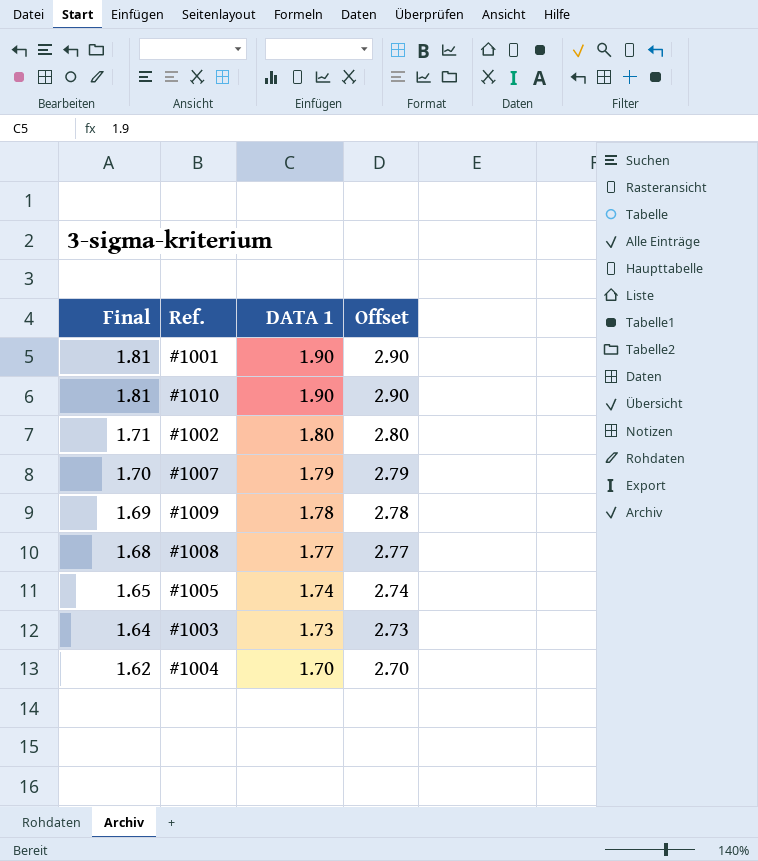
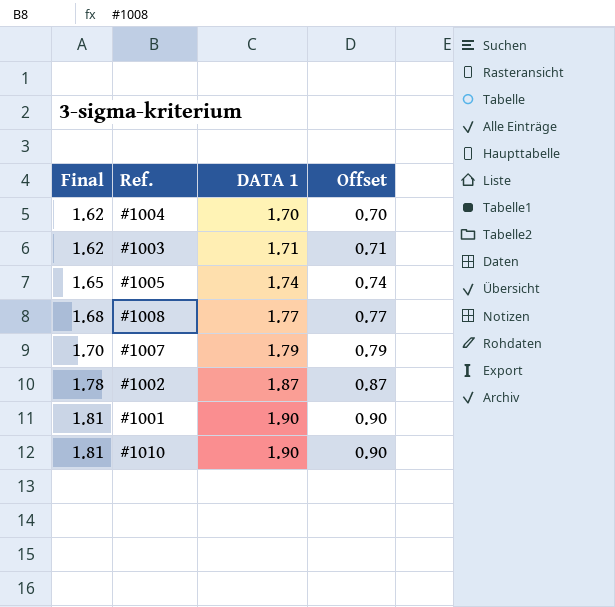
row order: Final descending -> Final ascending
column Offset | formula: [DATA 1] + 1 -> [DATA 1] - 1
row #1009: 1.69 | 1.78 | 2.78 -> none
#1003 | Final: 1.64 -> 1.62
#1003 | DATA 1: 1.73 -> 1.71
#1002 | Final: 1.71 -> 1.78
#1002 | DATA 1: 1.80 -> 1.87

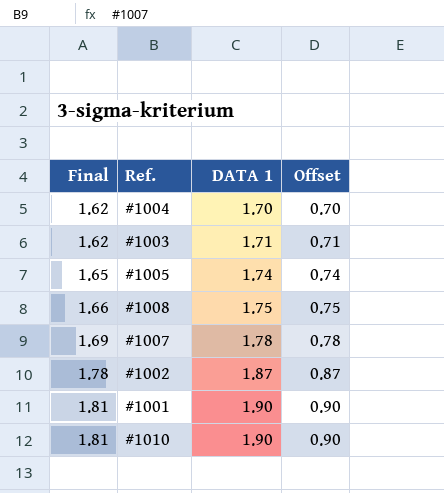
#1008 | Final: 1.68 -> 1.66
#1008 | DATA 1: 1.77 -> 1.75
#1008 | Offset: 0.77 -> 0.75
#1007 | Final: 1.70 -> 1.69
#1007 | DATA 1: 1.79 -> 1.78
#1007 | Offset: 0.79 -> 0.78

